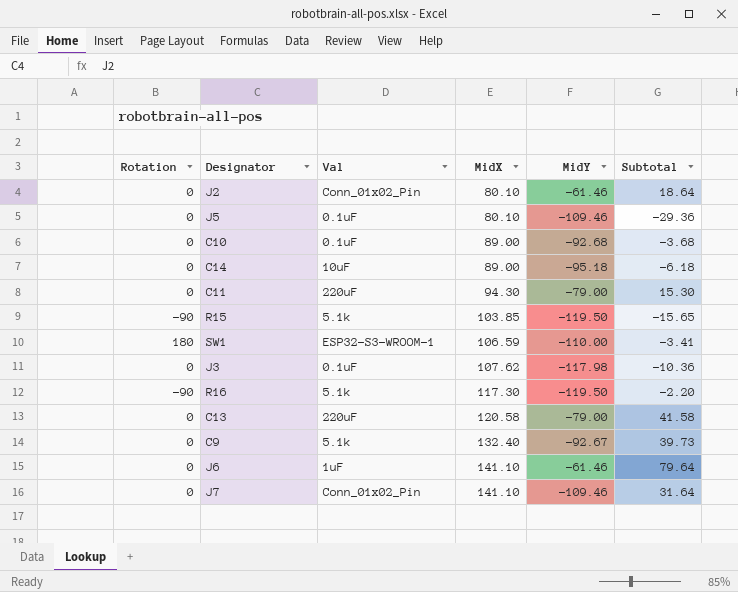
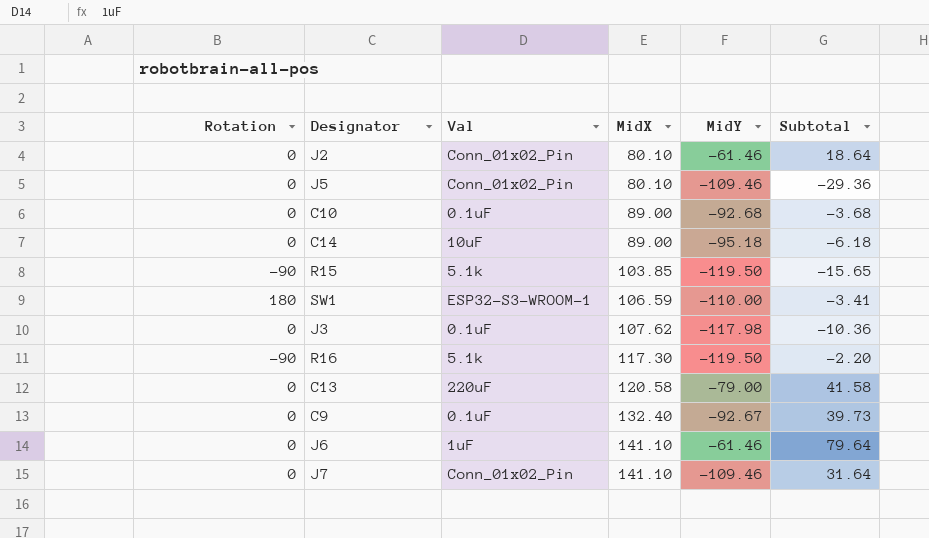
row C11: 0 | 220uF | 94.30 | -79.00 | 15.30 -> none
J5 | Val: 0.1uF -> Conn_01x02_Pin
C9 | Val: 5.1k -> 0.1uF

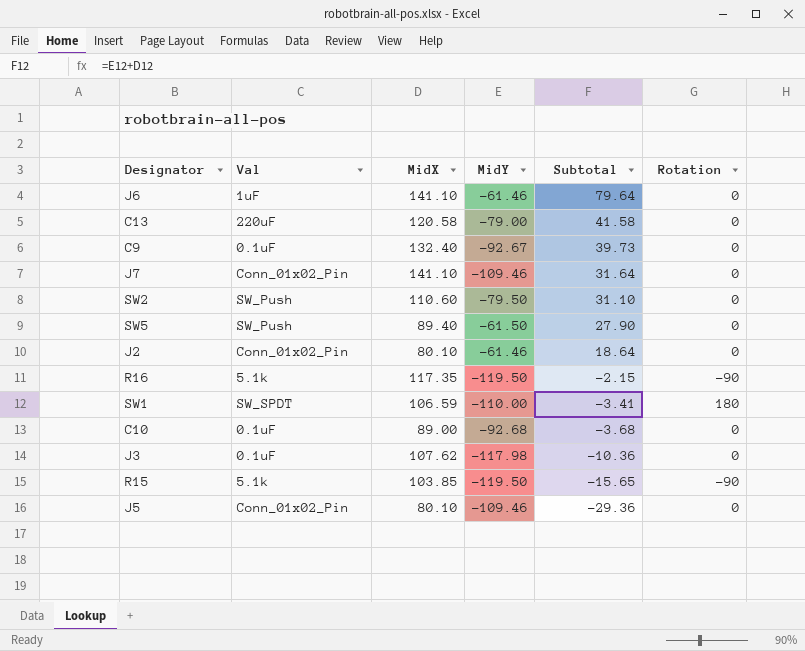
row order: MidX ascending -> Subtotal descending
column Rotation | position: 1 -> 6
row C14: 0 | 10uF | 89.00 | -95.18 | -6.18 -> none
row SW2: none -> SW_Push | 110.60 | -79.50 | 31.10 | 0
row SW5: none -> SW_Push | 89.40 | -61.50 | 27.90 | 0
R16 | MidX: 117.30 -> 117.35
R16 | Subtotal: -2.20 -> -2.15
SW1 | Val: ESP32-S3-WROOM-1 -> SW_SPDT

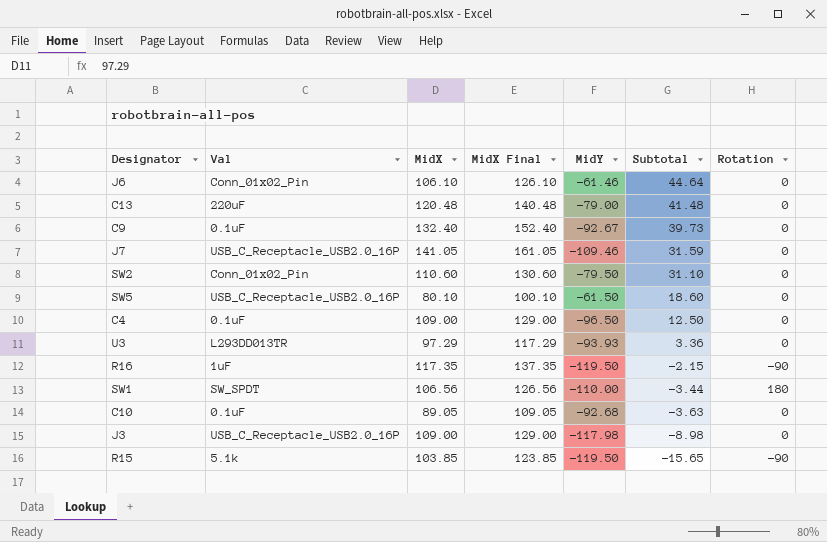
column MidX Final | formula: none -> [MidX] + 20
row J2: Conn_01x02_Pin | 80.10 | -61.46 | 18.64 | 0 -> none
row J5: Conn_01x02_Pin | 80.10 | -109.46 | -29.36 | 0 -> none
J6 | Val: 1uF -> Conn_01x02_Pin
J6 | MidX: 141.10 -> 106.10
J6 | Subtotal: 79.64 -> 44.64
C13 | MidX: 120.58 -> 120.48
C13 | Subtotal: 41.58 -> 41.48
J7 | Val: Conn_01x02_Pin -> USB_C_Receptacle_USB2.0_16P
J7 | MidX: 141.10 -> 141.05
J7 | Subtotal: 31.64 -> 31.59
SW2 | Val: SW_Push -> Conn_01x02_Pin
SW5 | Val: SW_Push -> USB_C_Receptacle_USB2.0_16P
SW5 | MidX: 89.40 -> 80.10
SW5 | Subtotal: 27.90 -> 18.60
row C4: none -> 0.1uF | 109.00 | 129.00 | -96.50 | 12.50 | 0
row U3: none -> L293DD013TR | 97.29 | 117.29 | -93.93 | 3.36 | 0
R16 | Val: 5.1k -> 1uF
SW1 | MidX: 106.59 -> 106.56
SW1 | Subtotal: -3.41 -> -3.44
C10 | MidX: 89.00 -> 89.05
C10 | Subtotal: -3.68 -> -3.63
J3 | Val: 0.1uF -> USB_C_Receptacle_USB2.0_16P
J3 | MidX: 107.62 -> 109.00
J3 | Subtotal: -10.36 -> -8.98

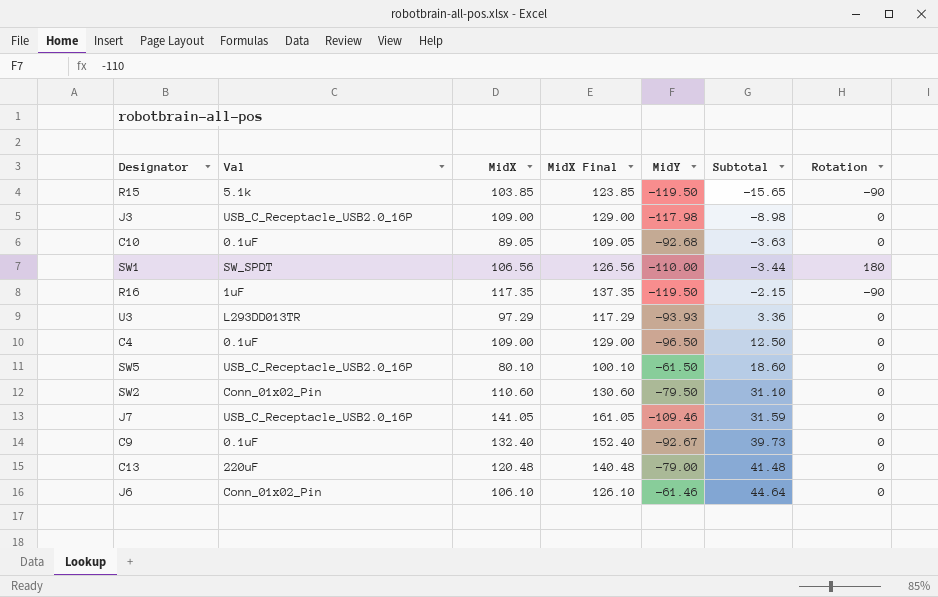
row order: Subtotal descending -> Subtotal ascending

